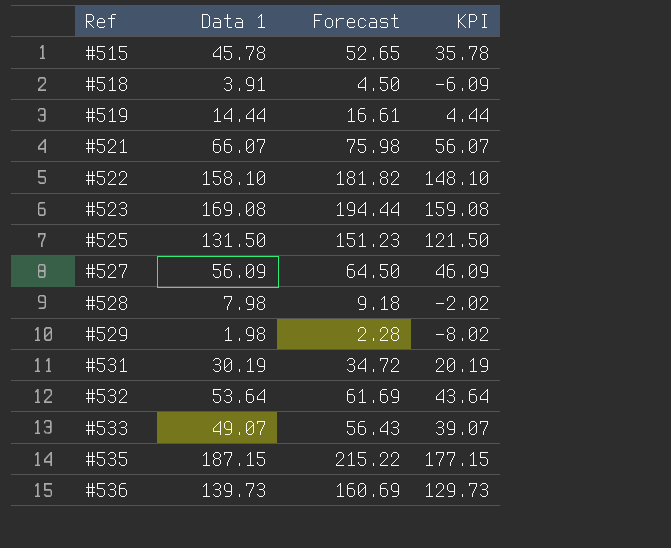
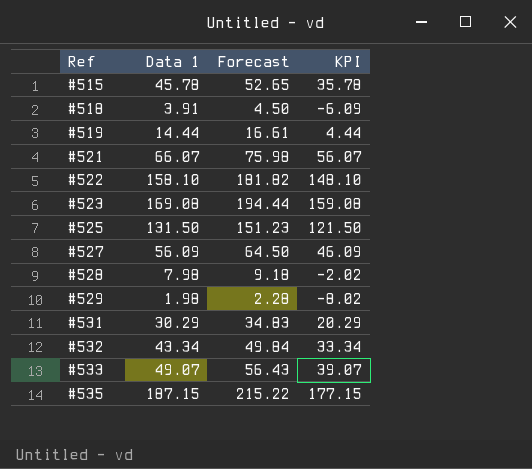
row #536: 139.73 | 160.69 | 129.73 -> none
#531 | Data 1: 30.19 -> 30.29
#531 | Forecast: 34.72 -> 34.83
#531 | KPI: 20.19 -> 20.29
#532 | Data 1: 53.64 -> 43.34
#532 | Forecast: 61.69 -> 49.84
#532 | KPI: 43.64 -> 33.34

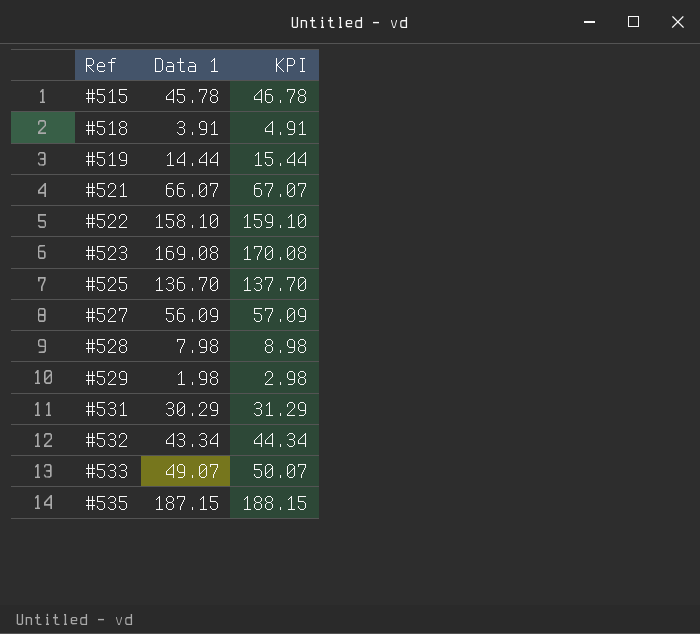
column Forecast | formula: [Data 1] * 1.15 -> none
column KPI | formula: [Data 1] - 10 -> [Data 1] + 1
#525 | Data 1: 131.50 -> 136.70

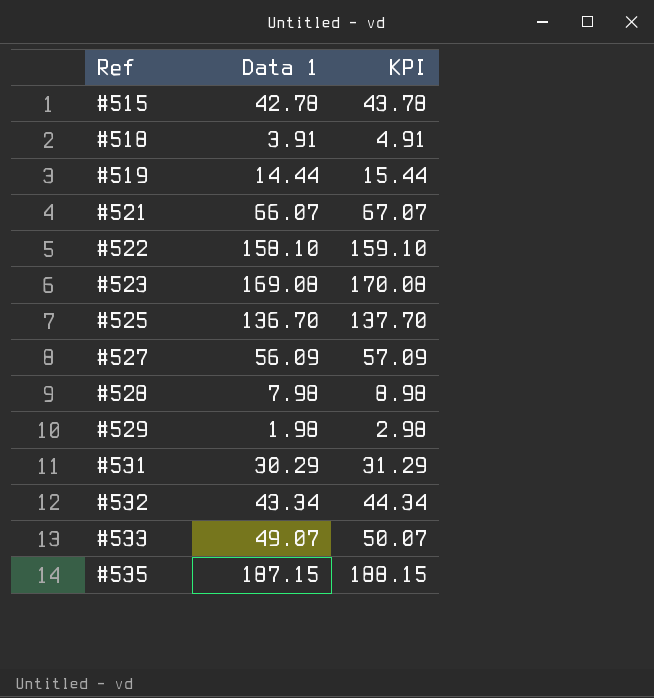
#515 | Data 1: 45.78 -> 42.78
#515 | KPI: 46.78 -> 43.78

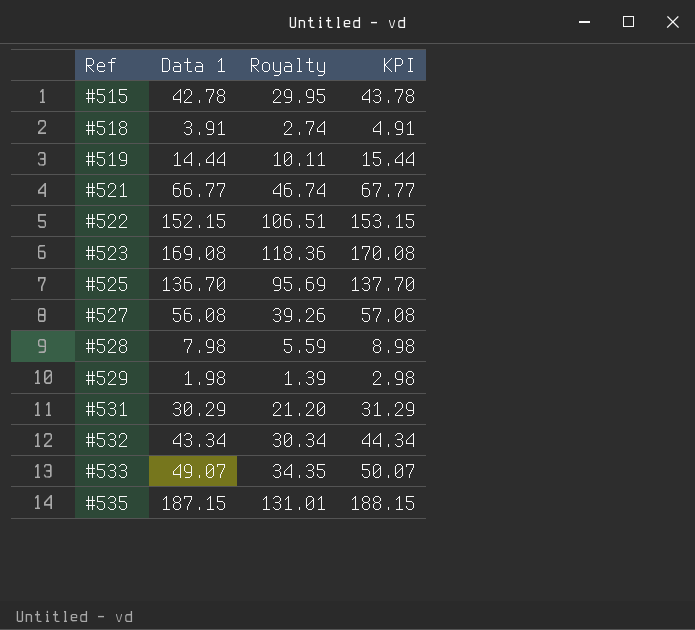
column Royalty | formula: none -> [Data 1] * 0.7
#521 | Data 1: 66.07 -> 66.77
#521 | KPI: 67.07 -> 67.77
#522 | Data 1: 158.10 -> 152.15
#522 | KPI: 159.10 -> 153.15
#527 | Data 1: 56.09 -> 56.08
#527 | KPI: 57.09 -> 57.08

